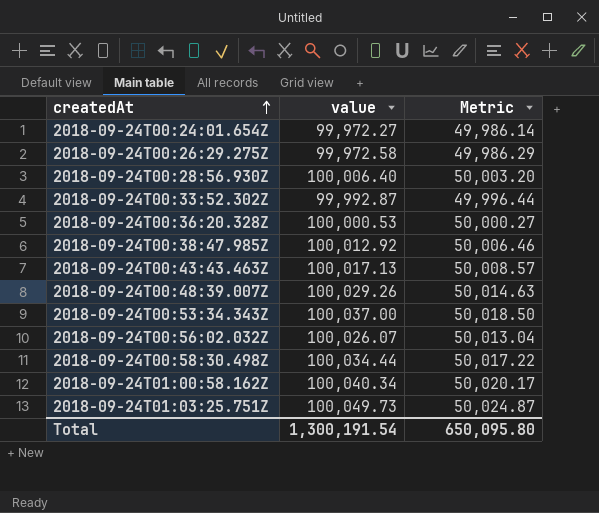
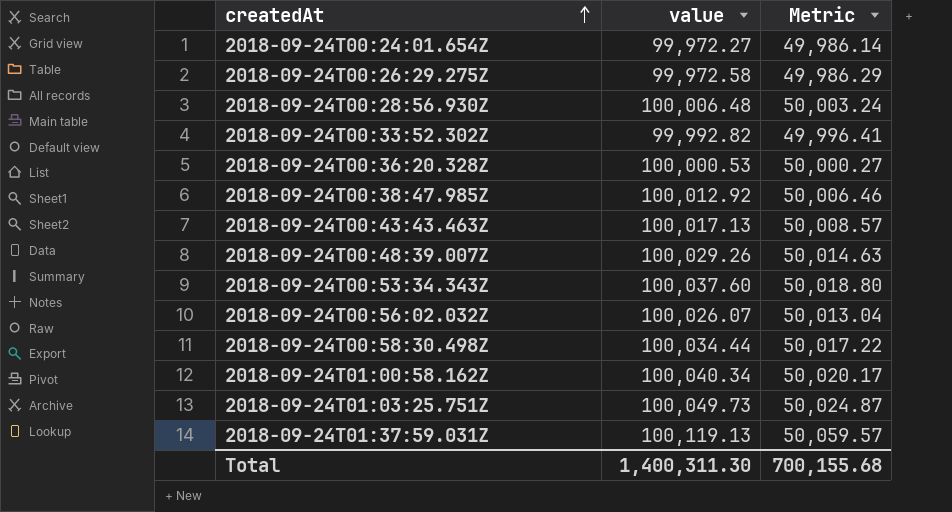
2018-09-24T00:28:56.930Z | value: 100,006.40 -> 100,006.48
2018-09-24T00:28:56.930Z | Metric: 50,003.20 -> 50,003.24
2018-09-24T00:33:52.302Z | value: 99,992.87 -> 99,992.82
2018-09-24T00:33:52.302Z | Metric: 49,996.44 -> 49,996.41
2018-09-24T00:53:34.343Z | value: 100,037.00 -> 100,037.60
2018-09-24T00:53:34.343Z | Metric: 50,018.50 -> 50,018.80
row 2018-09-24T01:37:59.031Z: none -> 100,119.13 | 50,059.57
Total | value: 1,300,191.54 -> 1,400,311.30
Total | Metric: 650,095.80 -> 700,155.68

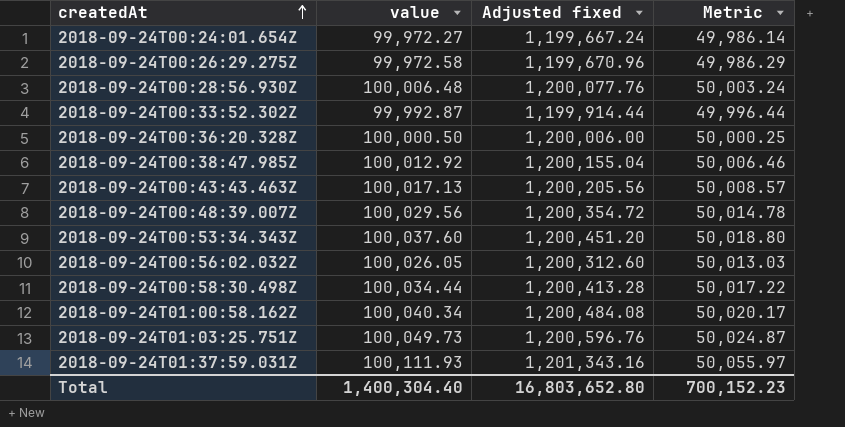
column Adjusted fixed | formula: none -> [value] * 12
2018-09-24T00:33:52.302Z | value: 99,992.82 -> 99,992.87
2018-09-24T00:33:52.302Z | Metric: 49,996.41 -> 49,996.44
2018-09-24T00:36:20.328Z | value: 100,000.53 -> 100,000.50
2018-09-24T00:36:20.328Z | Metric: 50,000.27 -> 50,000.25
2018-09-24T00:48:39.007Z | value: 100,029.26 -> 100,029.56
2018-09-24T00:48:39.007Z | Metric: 50,014.63 -> 50,014.78
2018-09-24T00:56:02.032Z | value: 100,026.07 -> 100,026.05
2018-09-24T00:56:02.032Z | Metric: 50,013.04 -> 50,013.03
2018-09-24T01:37:59.031Z | value: 100,119.13 -> 100,111.93
2018-09-24T01:37:59.031Z | Metric: 50,059.57 -> 50,055.97
Total | value: 1,400,311.30 -> 1,400,304.40
Total | Metric: 700,155.68 -> 700,152.23

